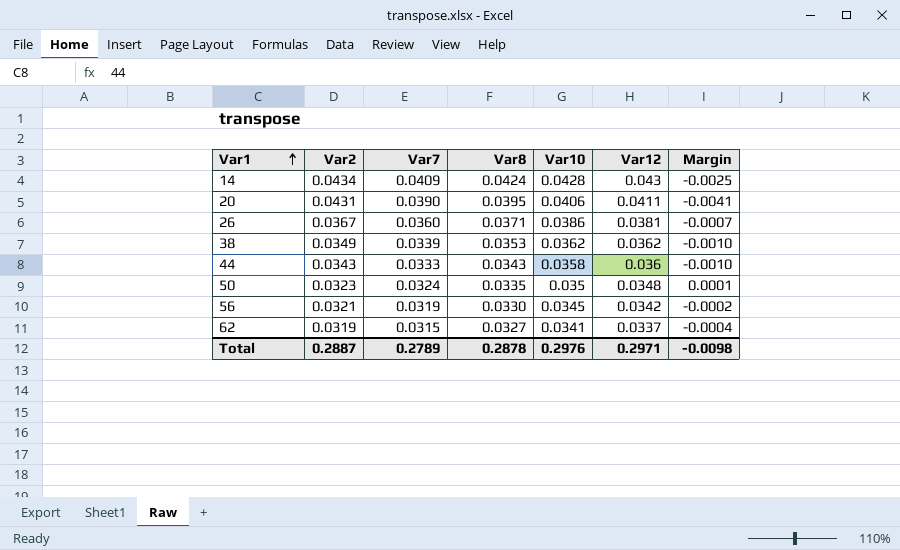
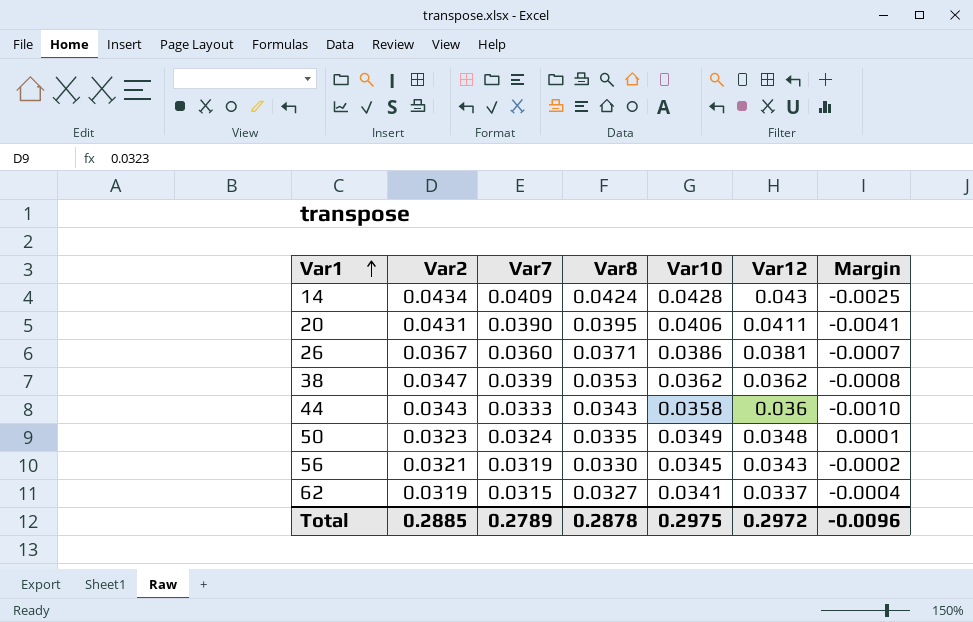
38 | Var2: 0.0349 -> 0.0347
38 | Margin: -0.0010 -> -0.0008
50 | Var10: 0.035 -> 0.0349
56 | Var12: 0.0342 -> 0.0343
Total | Var2: 0.2887 -> 0.2885
Total | Var10: 0.2976 -> 0.2975
Total | Var12: 0.2971 -> 0.2972
Total | Margin: -0.0098 -> -0.0096

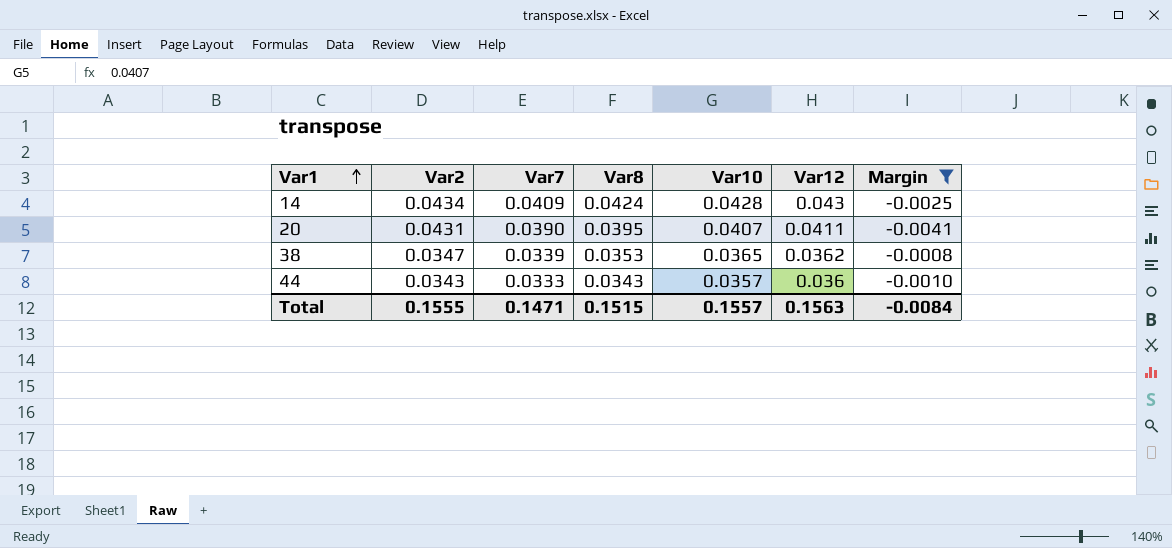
filter: none -> Margin <= -0.0008
20 | Var10: 0.0406 -> 0.0407
38 | Var10: 0.0362 -> 0.0365
44 | Var10: 0.0358 -> 0.0357
Total | Var2: 0.2885 -> 0.1555
Total | Var7: 0.2789 -> 0.1471
Total | Var8: 0.2878 -> 0.1515
Total | Var10: 0.2975 -> 0.1557
Total | Var12: 0.2972 -> 0.1563
Total | Margin: -0.0096 -> -0.0084

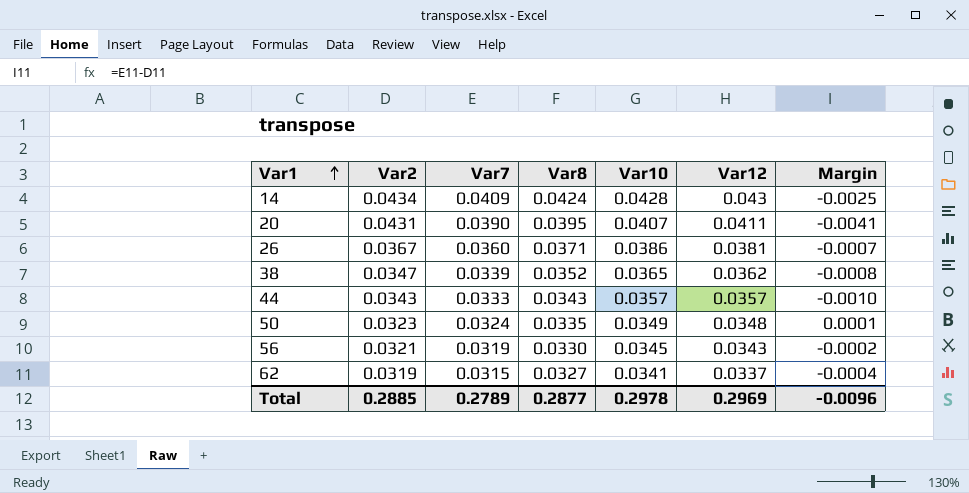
filter: Margin <= -0.0008 -> none
38 | Var8: 0.0353 -> 0.0352
44 | Var12: 0.036 -> 0.0357
Total | Var2: 0.1555 -> 0.2885
Total | Var7: 0.1471 -> 0.2789
Total | Var8: 0.1515 -> 0.2877
Total | Var10: 0.1557 -> 0.2978
Total | Var12: 0.1563 -> 0.2969
Total | Margin: -0.0084 -> -0.0096

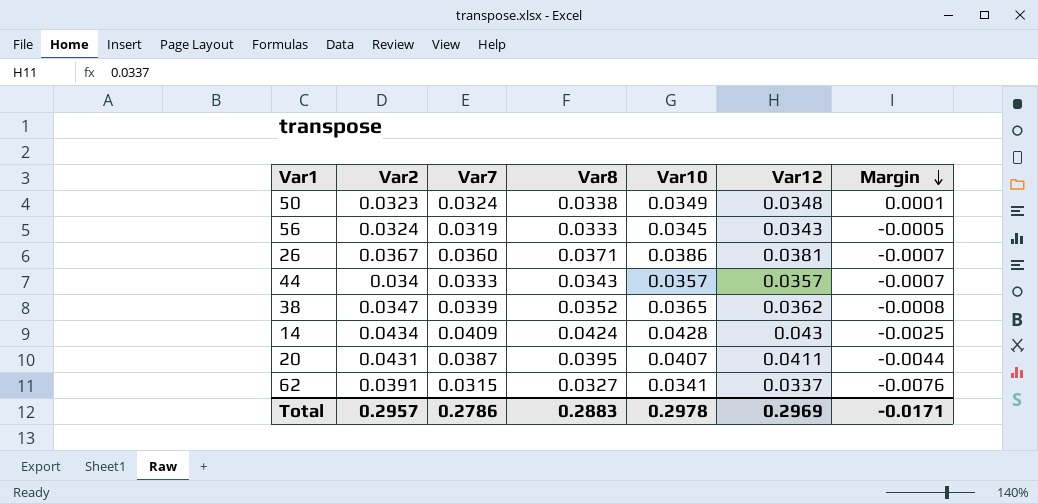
row order: Var1 ascending -> Margin descending
50 | Var8: 0.0335 -> 0.0338
56 | Var2: 0.0321 -> 0.0324
56 | Var8: 0.0330 -> 0.0333
56 | Margin: -0.0002 -> -0.0005
44 | Var2: 0.0343 -> 0.034
44 | Margin: -0.0010 -> -0.0007
20 | Var7: 0.0390 -> 0.0387
20 | Margin: -0.0041 -> -0.0044
62 | Var2: 0.0319 -> 0.0391
62 | Margin: -0.0004 -> -0.0076
Total | Var2: 0.2885 -> 0.2957
Total | Var7: 0.2789 -> 0.2786
Total | Var8: 0.2877 -> 0.2883
Total | Margin: -0.0096 -> -0.0171

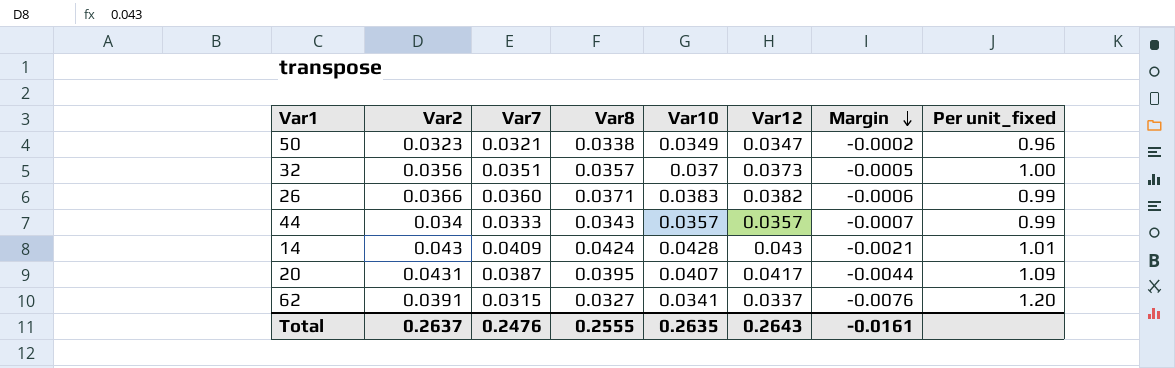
column Per unit_fixed | formula: none -> [Var2] / [Var8]
row 56: 0.0324 | 0.0319 | 0.0333 | 0.0345 | 0.0343 | -0.0005 -> none
row 38: 0.0347 | 0.0339 | 0.0352 | 0.0365 | 0.0362 | -0.0008 -> none
50 | Var7: 0.0324 -> 0.0321
50 | Var12: 0.0348 -> 0.0347
50 | Margin: 0.0001 -> -0.0002
row 32: none -> 0.0356 | 0.0351 | 0.0357 | 0.037 | 0.0373 | -0.0005 | 1.00
26 | Var2: 0.0367 -> 0.0366
26 | Var10: 0.0386 -> 0.0383
26 | Var12: 0.0381 -> 0.0382
26 | Margin: -0.0007 -> -0.0006
14 | Var2: 0.0434 -> 0.043
14 | Margin: -0.0025 -> -0.0021
20 | Var12: 0.0411 -> 0.0417
Total | Var2: 0.2957 -> 0.2637
Total | Var7: 0.2786 -> 0.2476
Total | Var8: 0.2883 -> 0.2555
Total | Var10: 0.2978 -> 0.2635
Total | Var12: 0.2969 -> 0.2643
Total | Margin: -0.0171 -> -0.0161

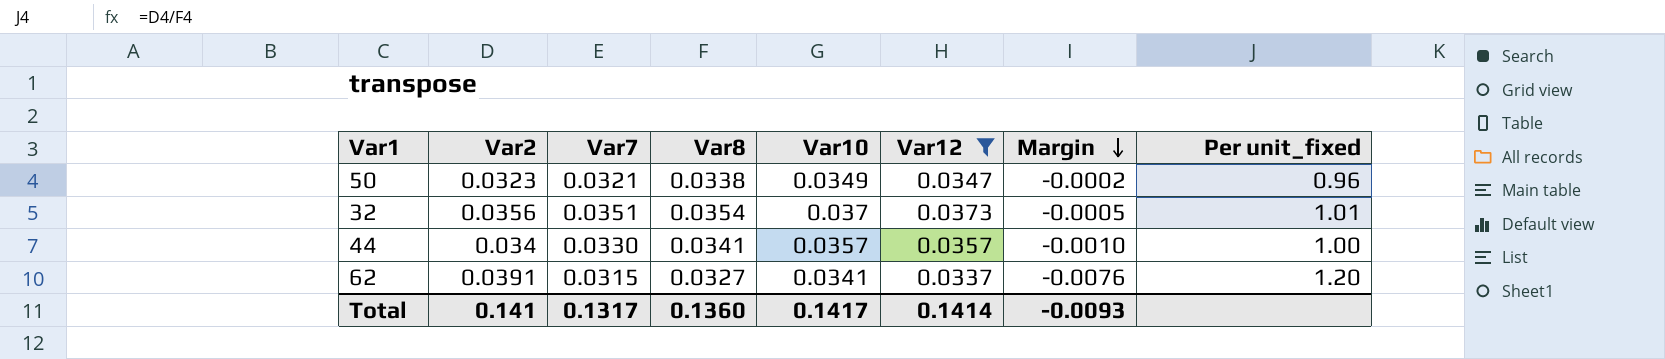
filter: none -> Var12 <= 0.0373
32 | Var8: 0.0357 -> 0.0354
32 | Per unit_fixed: 1.00 -> 1.01
44 | Var7: 0.0333 -> 0.0330
44 | Var8: 0.0343 -> 0.0341
44 | Margin: -0.0007 -> -0.0010
44 | Per unit_fixed: 0.99 -> 1.00
Total | Var2: 0.2637 -> 0.141
Total | Var7: 0.2476 -> 0.1317
Total | Var8: 0.2555 -> 0.1360
Total | Var10: 0.2635 -> 0.1417
Total | Var12: 0.2643 -> 0.1414
Total | Margin: -0.0161 -> -0.0093

